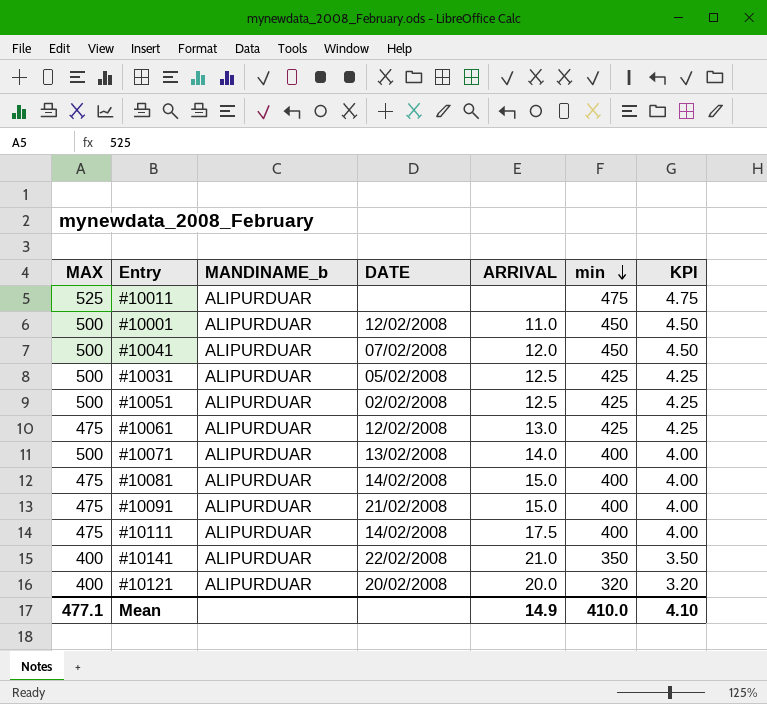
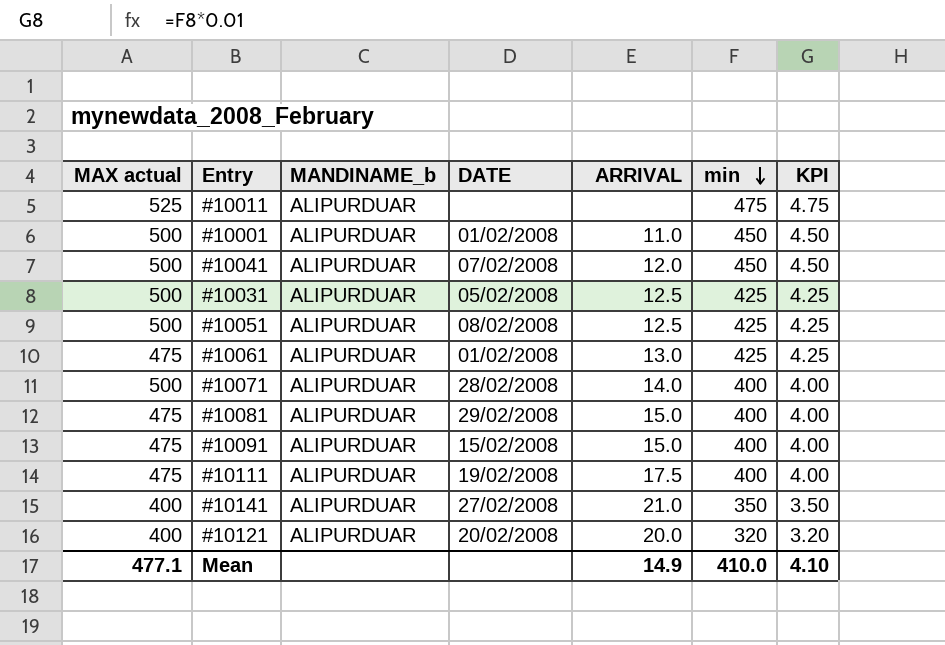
column name: MAX -> MAX actual
#10001 | DATE: 12/02/2008 -> 01/02/2008
#10051 | DATE: 02/02/2008 -> 08/02/2008
#10061 | DATE: 12/02/2008 -> 01/02/2008
#10071 | DATE: 13/02/2008 -> 28/02/2008
#10081 | DATE: 14/02/2008 -> 29/02/2008
#10091 | DATE: 21/02/2008 -> 15/02/2008
#10111 | DATE: 14/02/2008 -> 19/02/2008
#10141 | DATE: 22/02/2008 -> 27/02/2008

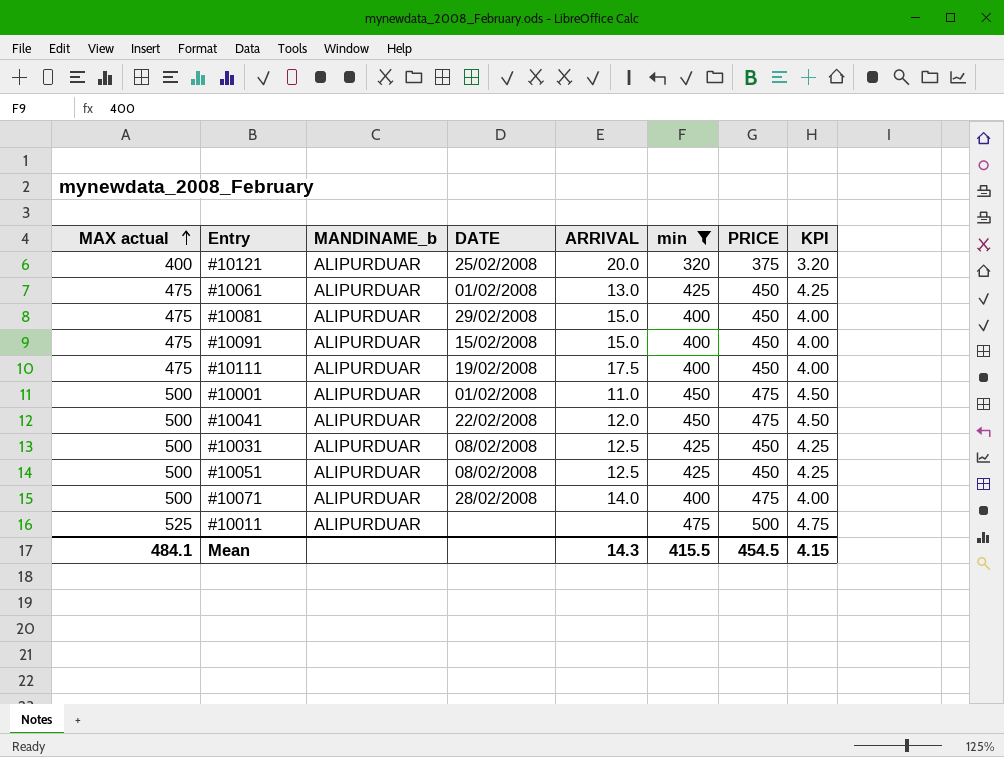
filter: none -> min != 350
row order: min descending -> MAX actual ascending
column PRICE | position: none -> 7
#10121 | DATE: 20/02/2008 -> 25/02/2008
#10041 | DATE: 07/02/2008 -> 22/02/2008
#10031 | DATE: 05/02/2008 -> 08/02/2008
Mean | MAX actual: 477.1 -> 484.1
Mean | ARRIVAL: 14.9 -> 14.3
Mean | min: 410.0 -> 415.5
Mean | KPI: 4.10 -> 4.15

